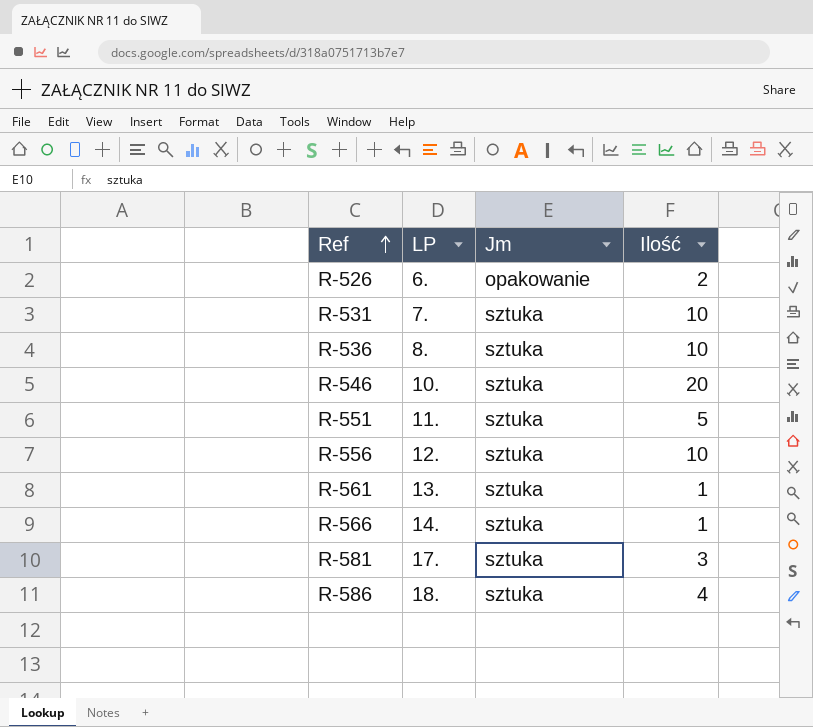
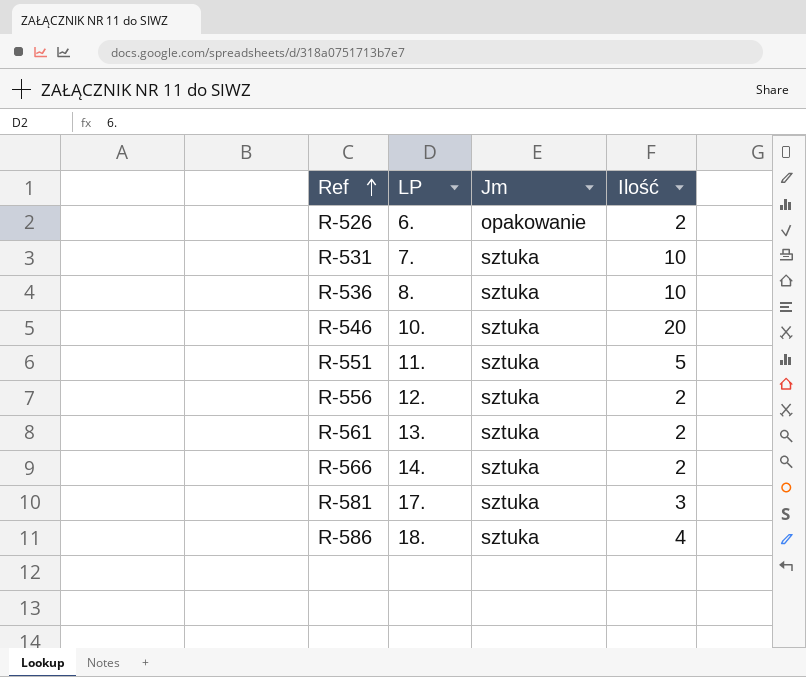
R-556 | Ilość: 10 -> 2
R-561 | Ilość: 1 -> 2
R-566 | Ilość: 1 -> 2

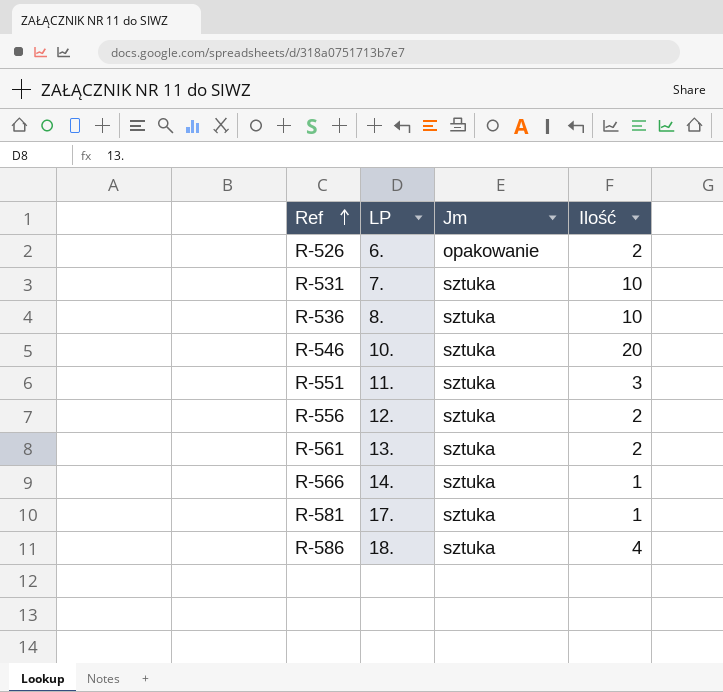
R-551 | Ilość: 5 -> 3
R-566 | Ilość: 2 -> 1
R-581 | Ilość: 3 -> 1

